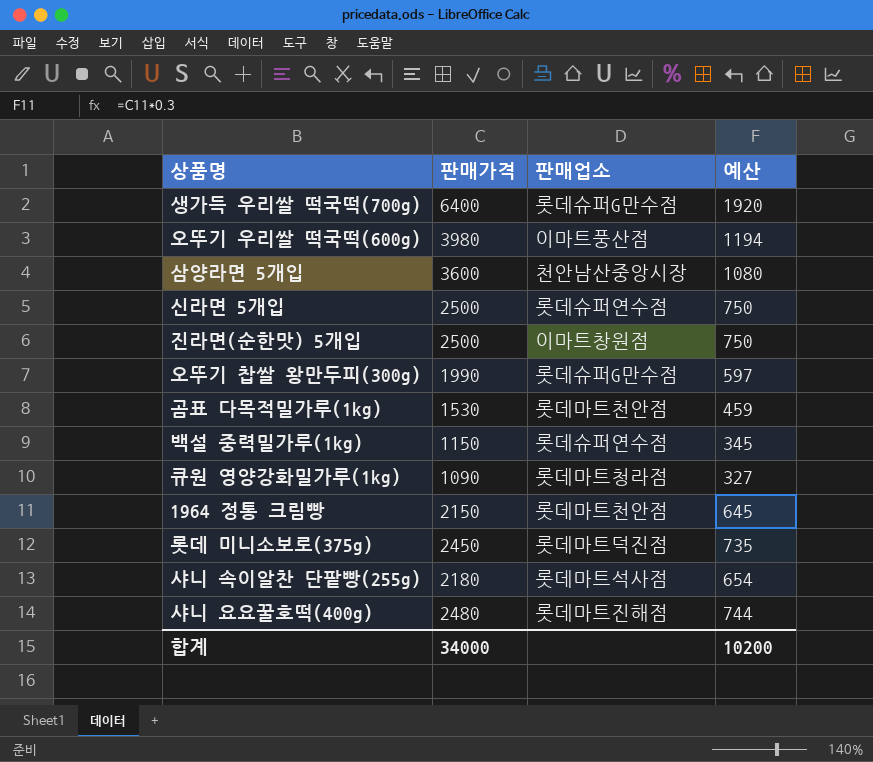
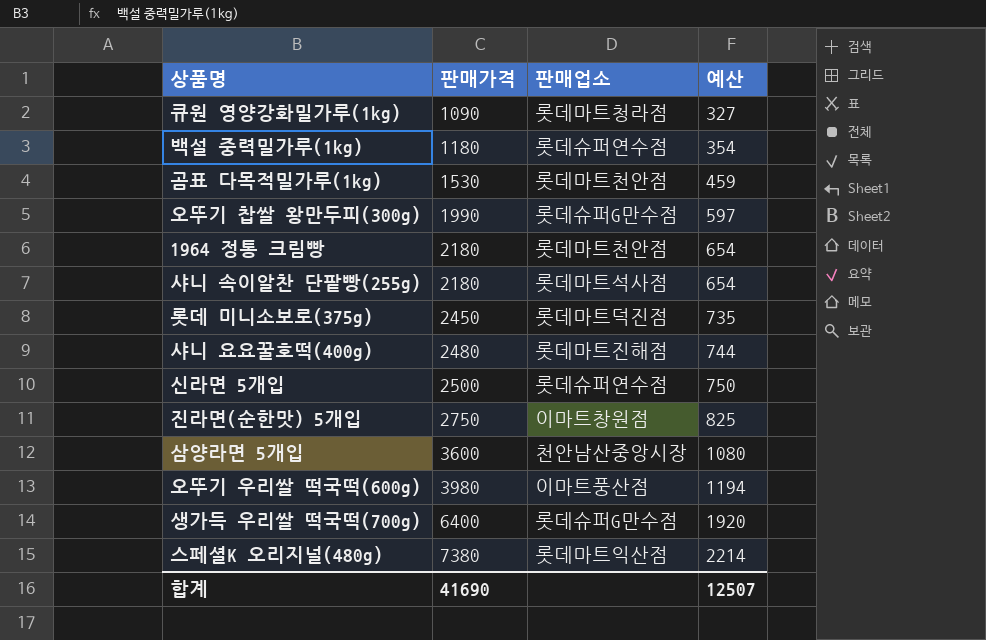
row order: none -> 판매가격 ascending
백설 중력밀가루(1kg) | 판매가격: 1150 -> 1180
백설 중력밀가루(1kg) | 예산: 345 -> 354
1964 정통 크림빵 | 판매가격: 2150 -> 2180
1964 정통 크림빵 | 예산: 645 -> 654
진라면(순한맛) 5개입 | 판매가격: 2500 -> 2750
진라면(순한맛) 5개입 | 예산: 750 -> 825
row 스페셜K 오리지널(480g): none -> 7380 | 롯데마트익산점 | 2214
합계 | 판매가격: 34000 -> 41690
합계 | 예산: 10200 -> 12507

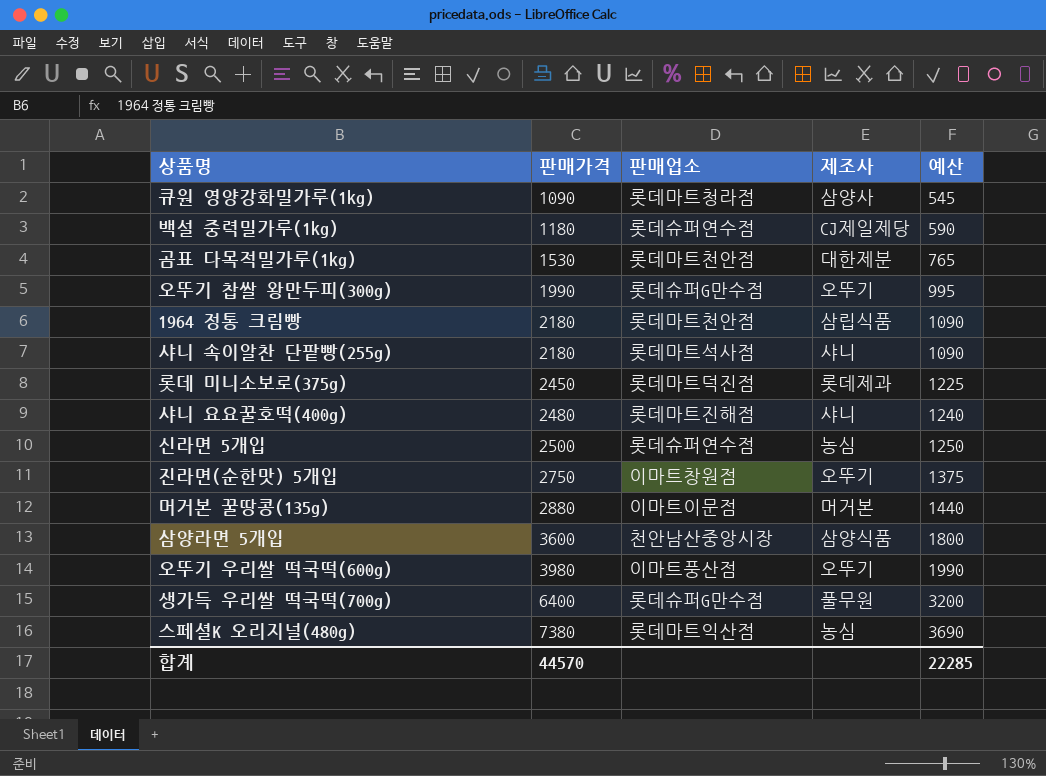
column 제조사 | position: none -> 4
column 예산 | formula: [판매가격] * 0.3 -> [판매가격] * 0.5
row 머거본 꿀땅콩(135g): none -> 2880 | 이마트이문점 | 머거본 | 1440
합계 | 판매가격: 41690 -> 44570
합계 | 예산: 12507 -> 22285

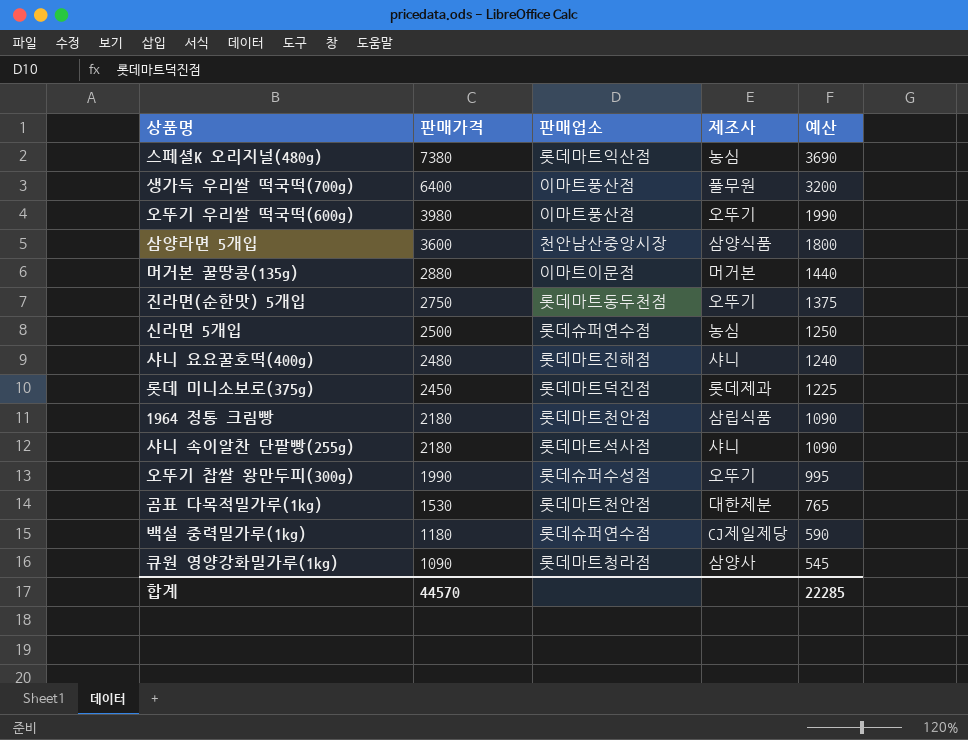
row order: 판매가격 ascending -> 판매가격 descending
생가득 우리쌀 떡국떡(700g) | 판매업소: 롯데슈퍼G만수점 -> 이마트풍산점
진라면(순한맛) 5개입 | 판매업소: 이마트창원점 -> 롯데마트동두천점
오뚜기 찹쌀 왕만두피(300g) | 판매업소: 롯데슈퍼G만수점 -> 롯데슈퍼수성점

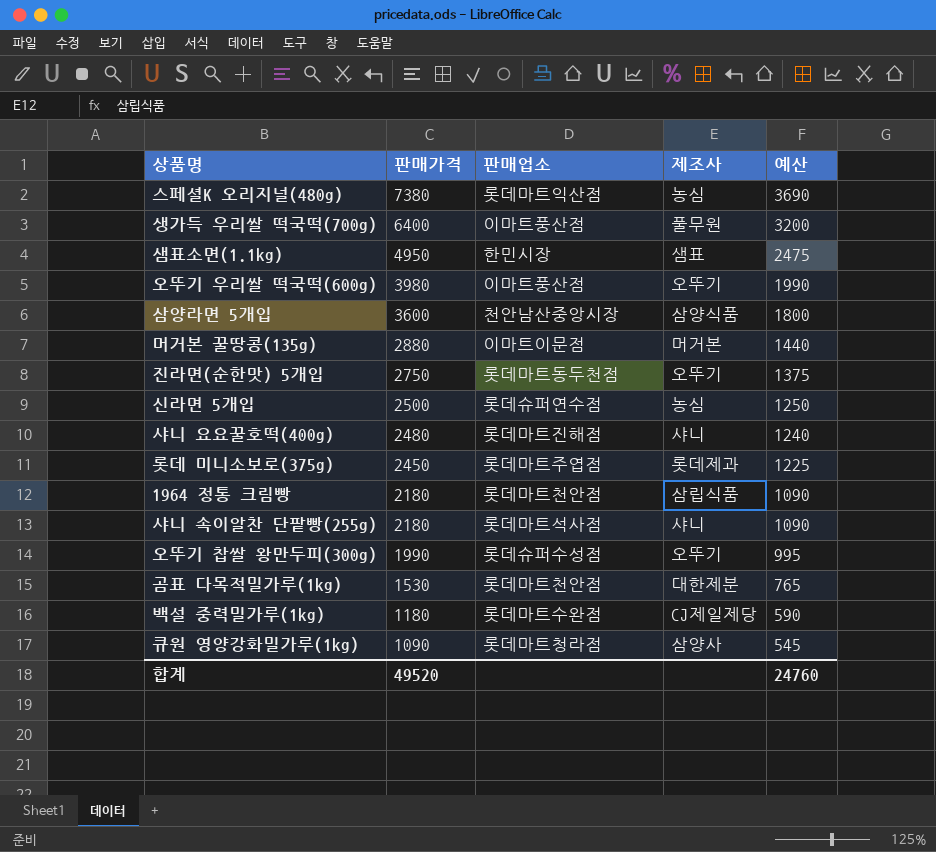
row 샘표소면(1.1kg): none -> 4950 | 한민시장 | 샘표 | 2475
롯데 미니소보로(375g) | 판매업소: 롯데마트덕진점 -> 롯데마트주엽점
백설 중력밀가루(1kg) | 판매업소: 롯데슈퍼연수점 -> 롯데마트수완점
합계 | 판매가격: 44570 -> 49520
합계 | 예산: 22285 -> 24760

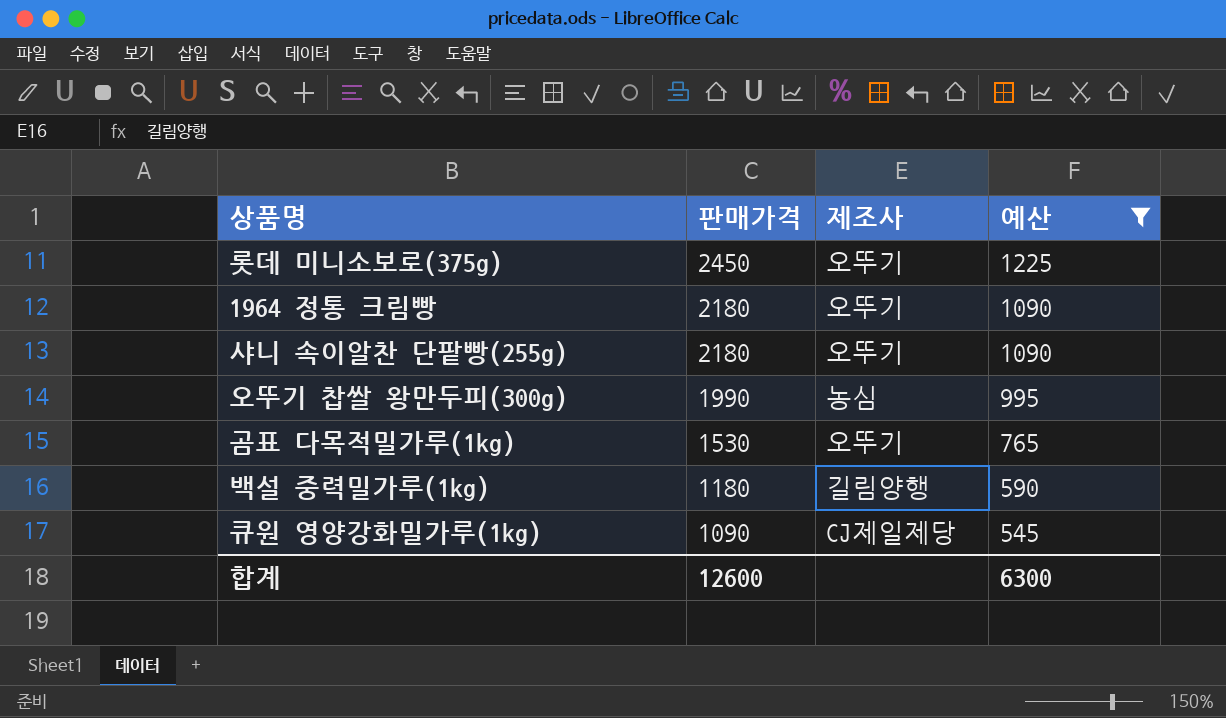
filter: none -> 예산 <= 1225
column 판매업소 | position: 3 -> none
롯데 미니소보로(375g) | 제조사: 롯데제과 -> 오뚜기
1964 정통 크림빵 | 제조사: 삼립식품 -> 오뚜기
샤니 속이알찬 단팥빵(255g) | 제조사: 샤니 -> 오뚜기
오뚜기 찹쌀 왕만두피(300g) | 제조사: 오뚜기 -> 농심
곰표 다목적밀가루(1kg) | 제조사: 대한제분 -> 오뚜기
백설 중력밀가루(1kg) | 제조사: CJ제일제당 -> 길림양행
큐원 영양강화밀가루(1kg) | 제조사: 삼양사 -> CJ제일제당
합계 | 판매가격: 49520 -> 12600
합계 | 예산: 24760 -> 6300

